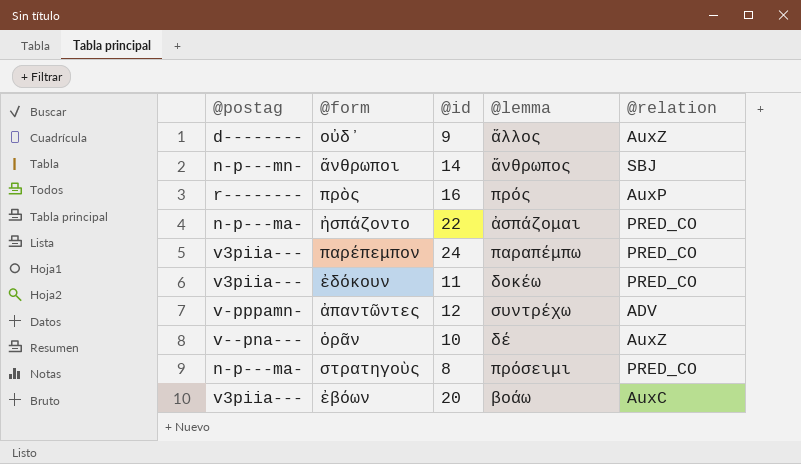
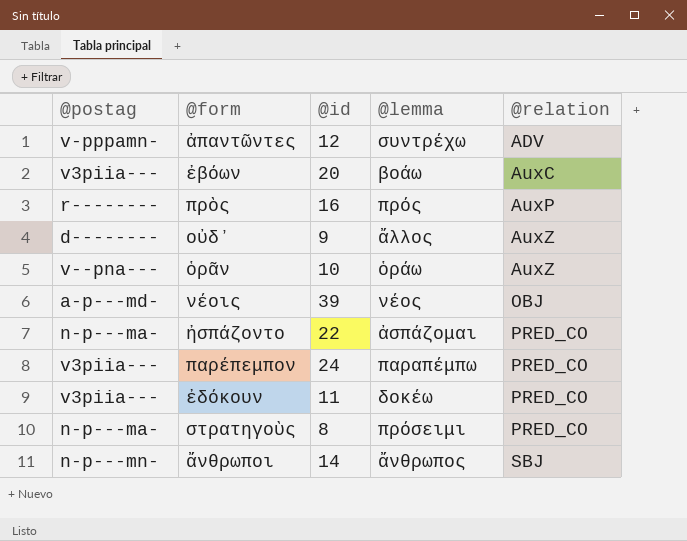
row order: none -> @relation ascending
ὁρᾶν | @lemma: δέ -> ὁράω
row νέοις: none -> a-p---md- | 39 | νέος | OBJ

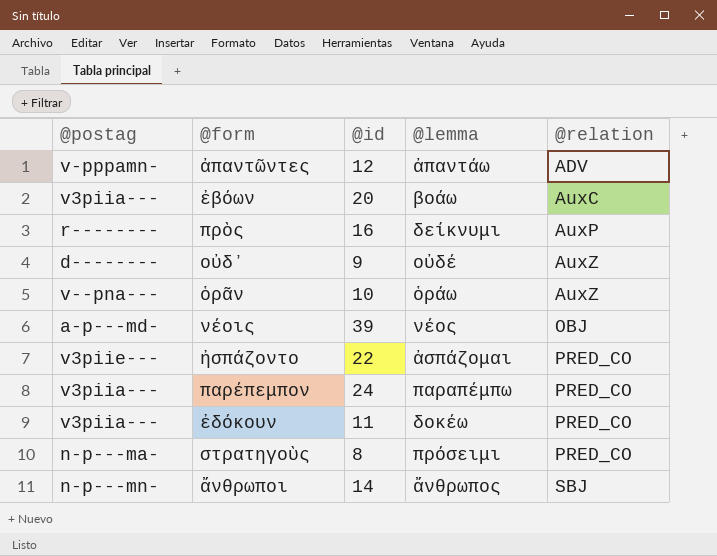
ἀπαντῶντες | @lemma: συντρέχω -> ἀπαντάω
πρὸς | @lemma: πρός -> δείκνυμι
οὐδʼ | @lemma: ἄλλος -> οὐδέ
ἠσπάζοντο | @postag: n-p---ma- -> v3piie---

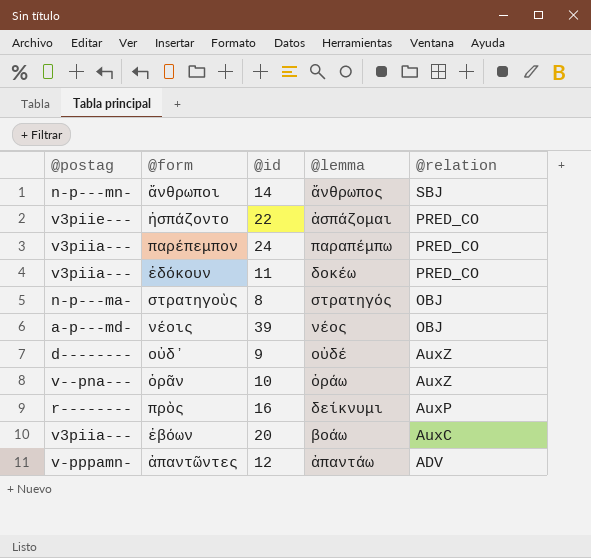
row order: @relation ascending -> @relation descending
στρατηγοὺς | @lemma: πρόσειμι -> στρατηγός
στρατηγοὺς | @relation: PRED_CO -> OBJ

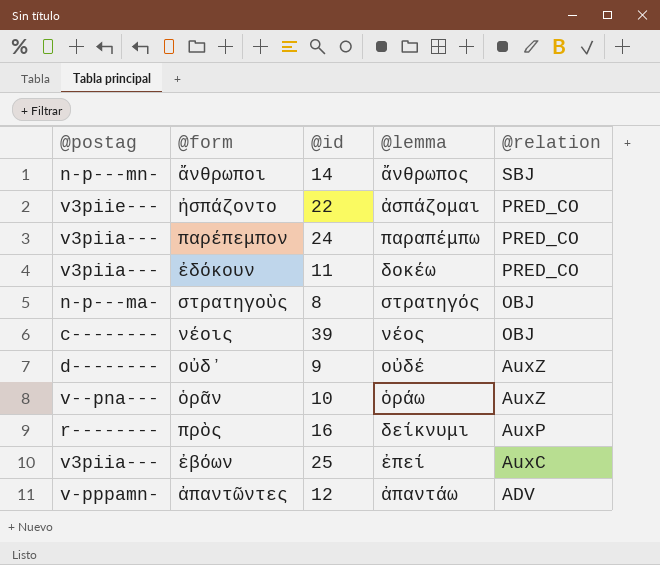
νέοις | @postag: a-p---md- -> c--------
ἐβόων | @id: 20 -> 25
ἐβόων | @lemma: βοάω -> ἐπεί

